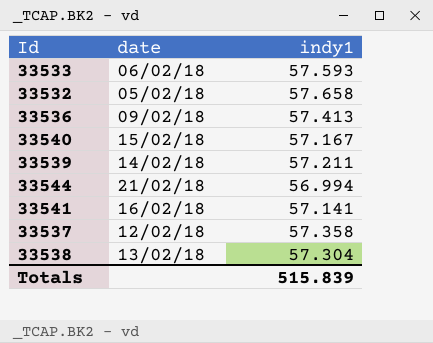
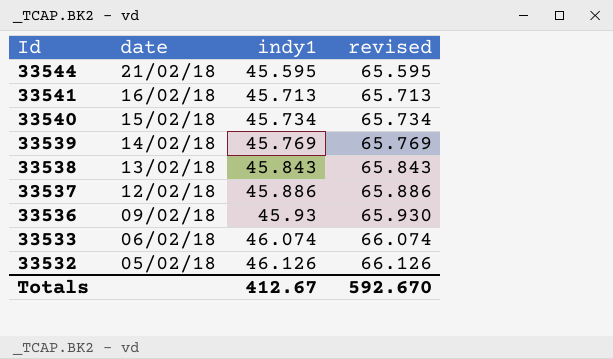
row order: none -> Id descending
column revised | formula: none -> [indy1] + 20
33544 | indy1: 56.994 -> 45.595
33541 | indy1: 57.141 -> 45.713
33540 | indy1: 57.167 -> 45.734
33539 | indy1: 57.211 -> 45.769
33538 | indy1: 57.304 -> 45.843
33537 | indy1: 57.358 -> 45.886
33536 | indy1: 57.413 -> 45.93
33533 | indy1: 57.593 -> 46.074
33532 | indy1: 57.658 -> 46.126
Totals | indy1: 515.839 -> 412.67

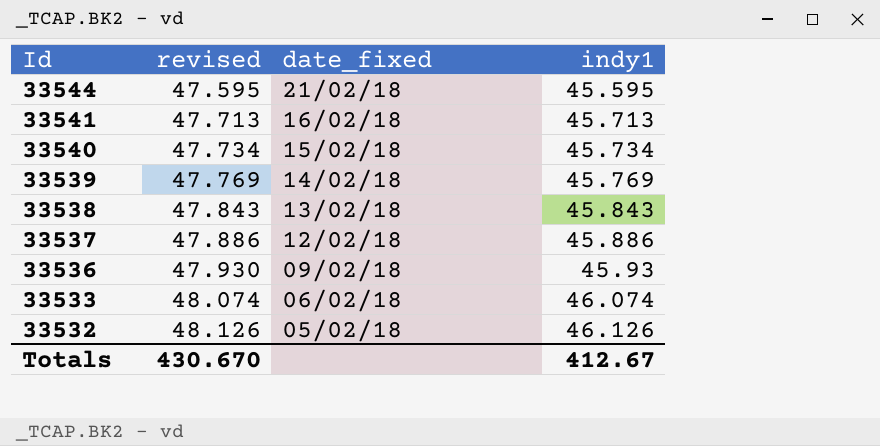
column revised | formula: [indy1] + 20 -> [indy1] + 2
column revised | position: 4 -> 2
column name: date -> date_fixed
Totals | revised: 592.670 -> 430.670

